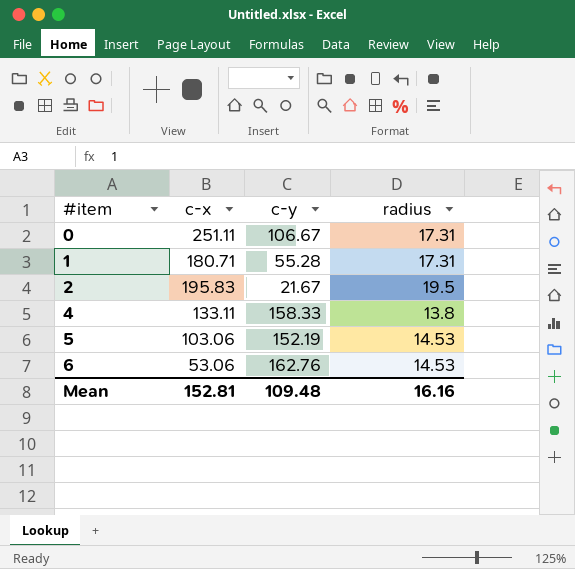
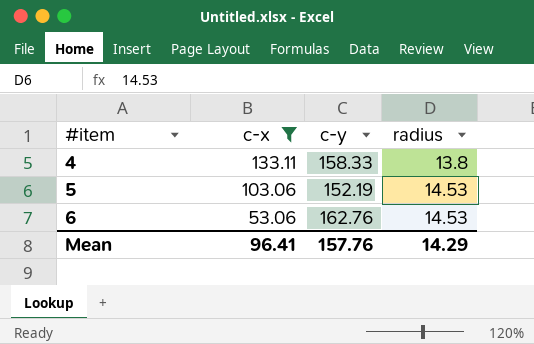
filter: none -> c-x <= 133.11
Mean | c-x: 152.81 -> 96.41
Mean | c-y: 109.48 -> 157.76
Mean | radius: 16.16 -> 14.29

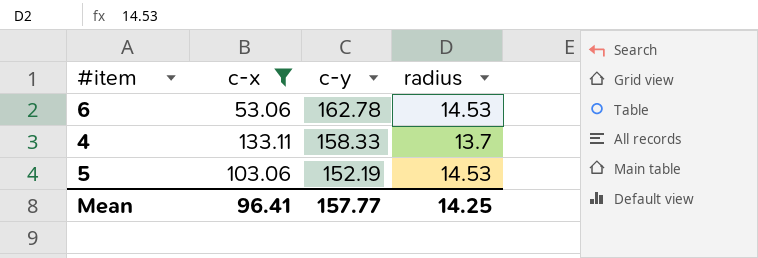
row order: #item ascending -> c-y descending
6 | c-y: 162.76 -> 162.78
4 | radius: 13.8 -> 13.7
Mean | c-y: 157.76 -> 157.77
Mean | radius: 14.29 -> 14.25

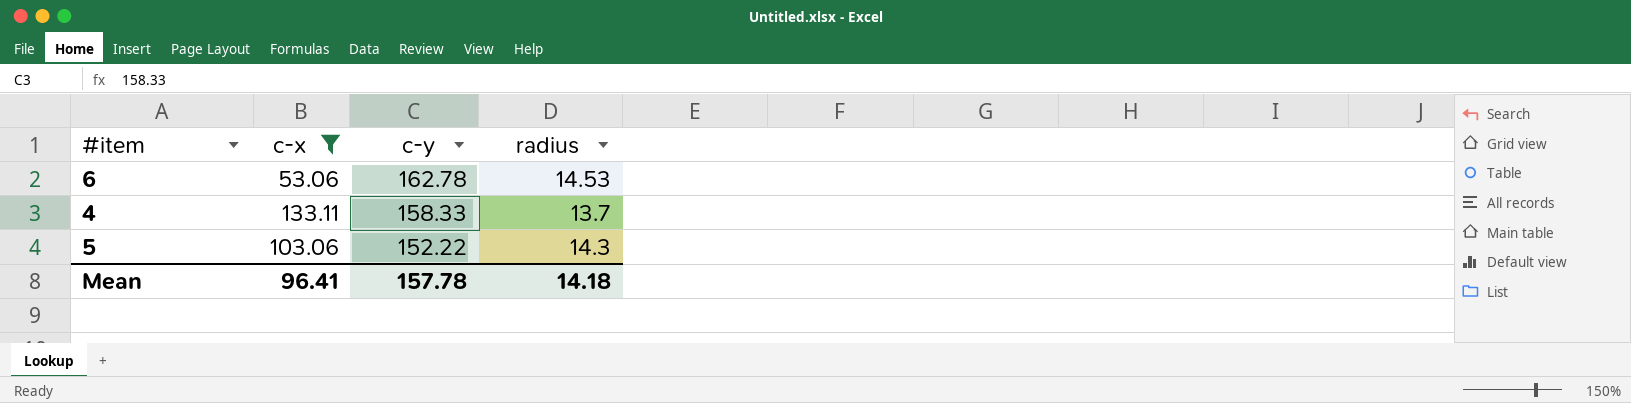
5 | c-y: 152.19 -> 152.22
5 | radius: 14.53 -> 14.3
Mean | c-y: 157.77 -> 157.78
Mean | radius: 14.25 -> 14.18

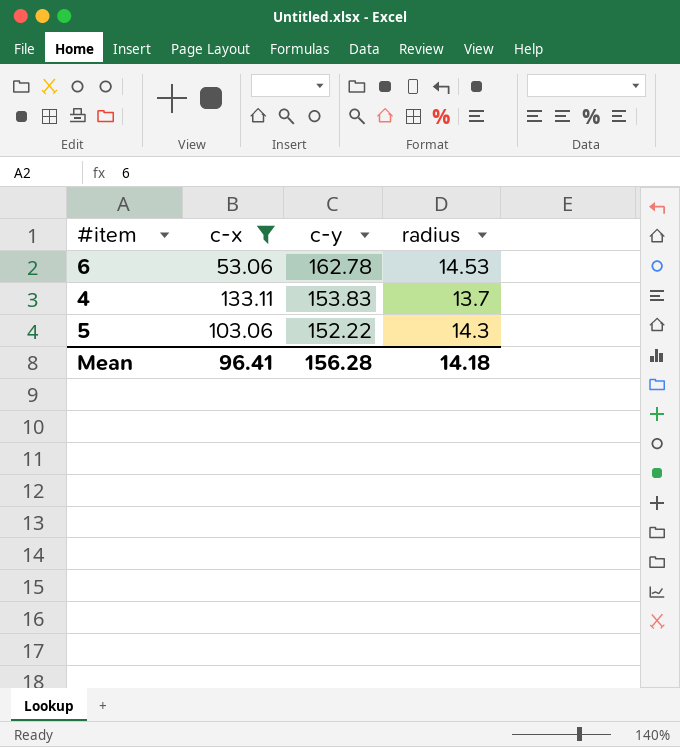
4 | c-y: 158.33 -> 153.83
Mean | c-y: 157.78 -> 156.28

